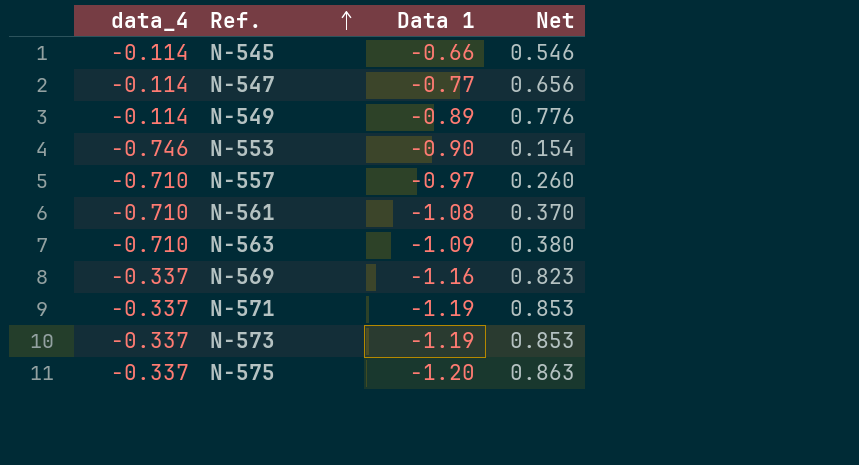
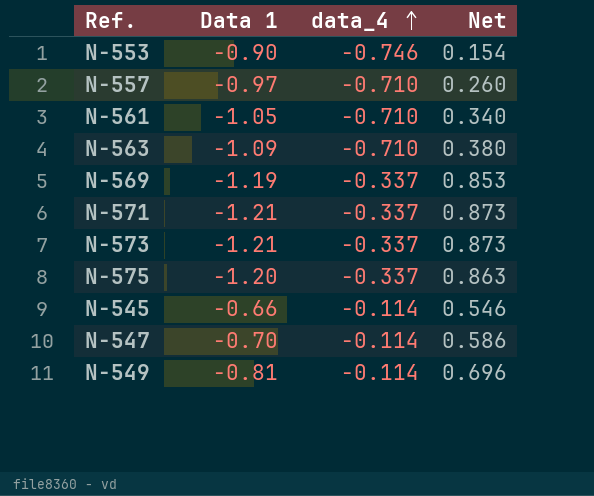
row order: Ref. ascending -> data_4 ascending
column data_4 | position: 1 -> 3
N-561 | Data 1: -1.08 -> -1.05
N-561 | Net: 0.370 -> 0.340
N-569 | Data 1: -1.16 -> -1.19
N-569 | Net: 0.823 -> 0.853
N-571 | Data 1: -1.19 -> -1.21
N-571 | Net: 0.853 -> 0.873
N-573 | Data 1: -1.19 -> -1.21
N-573 | Net: 0.853 -> 0.873
N-547 | Data 1: -0.77 -> -0.70
N-547 | Net: 0.656 -> 0.586
N-549 | Data 1: -0.89 -> -0.81
N-549 | Net: 0.776 -> 0.696

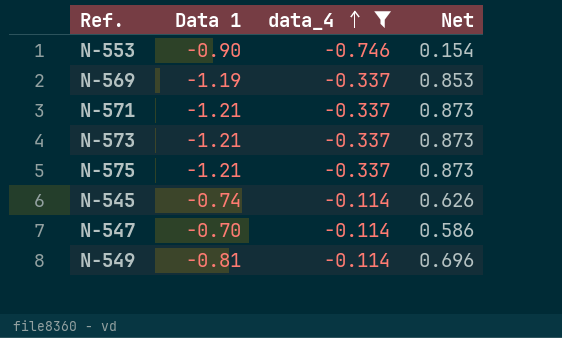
filter: none -> data_4 != -0.710
N-575 | Data 1: -1.20 -> -1.21
N-575 | Net: 0.863 -> 0.873
N-545 | Data 1: -0.66 -> -0.74
N-545 | Net: 0.546 -> 0.626

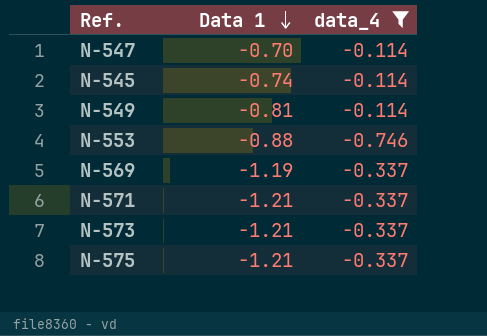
row order: data_4 ascending -> Data 1 descending
column Net | formula: [data_4] - [Data 1] -> none
N-553 | Data 1: -0.90 -> -0.88

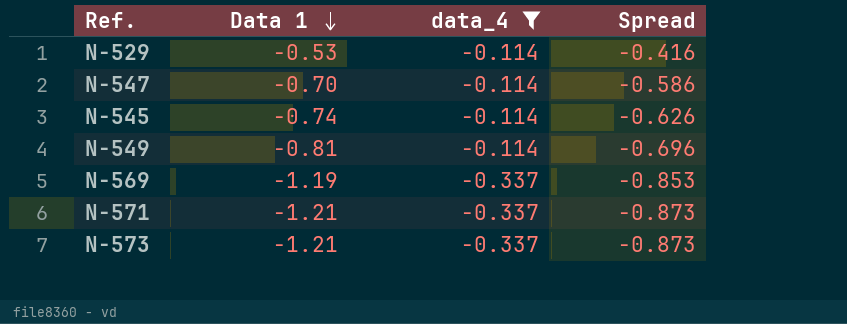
column Spread | formula: none -> [Data 1] - [data_4]
row N-553: -0.88 | -0.746 -> none
row N-575: -1.21 | -0.337 -> none
row N-529: none -> -0.53 | -0.114 | -0.416

